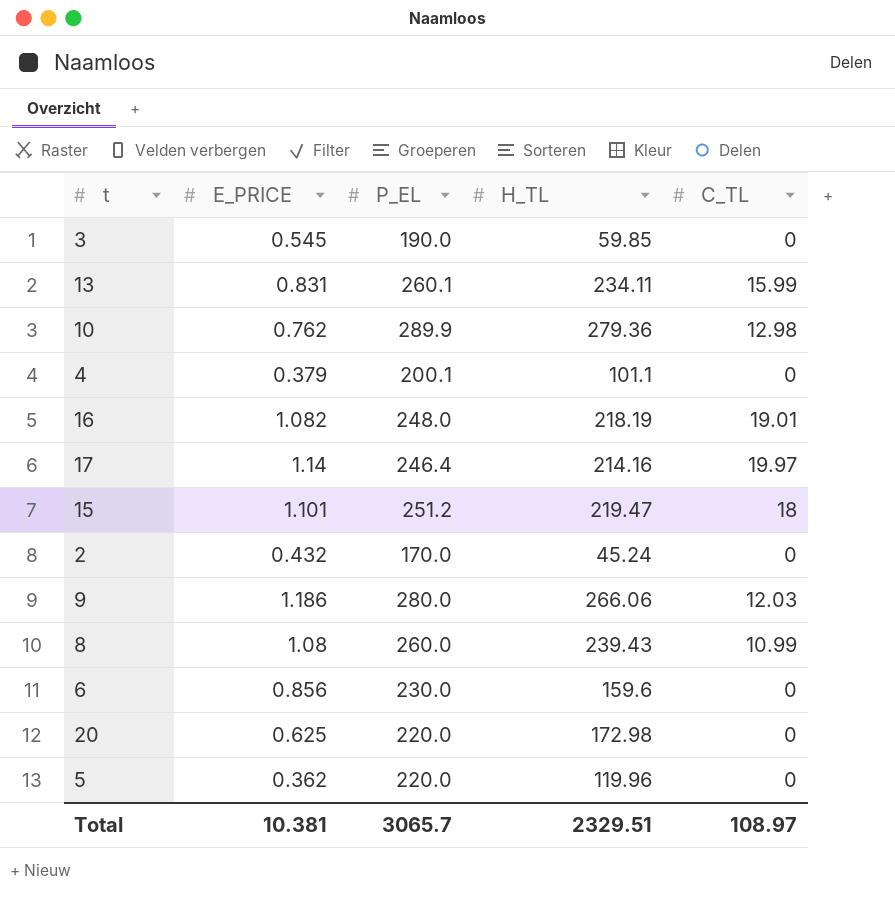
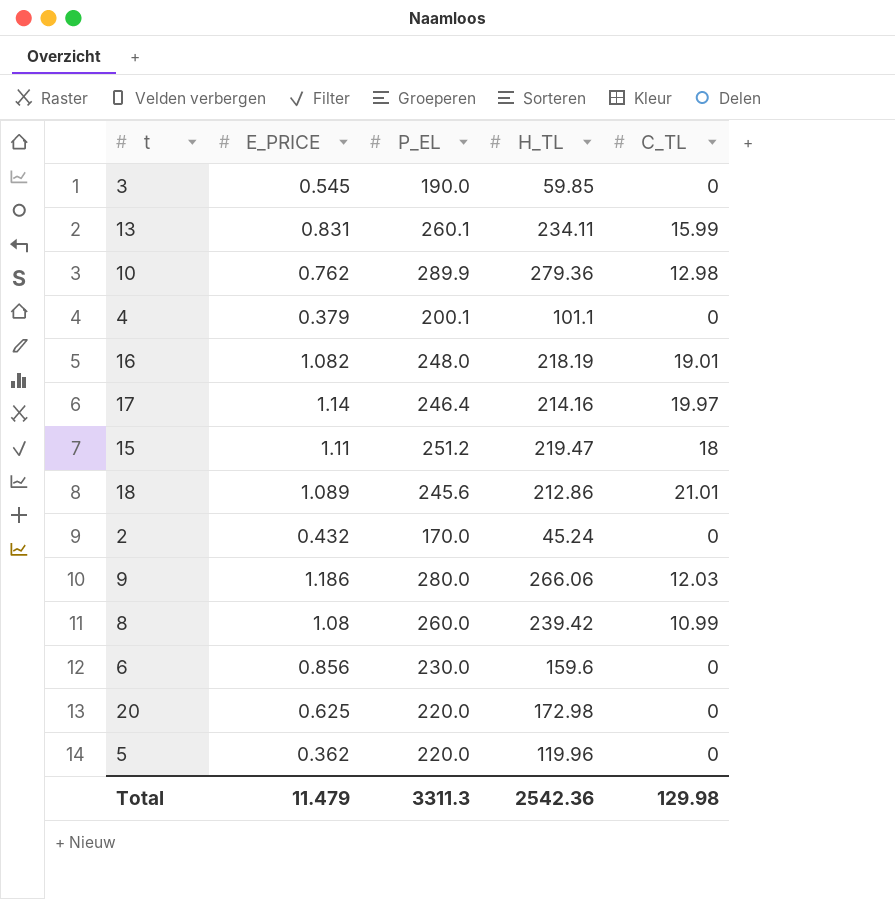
15 | E_PRICE: 1.101 -> 1.11
row 18: none -> 1.089 | 245.6 | 212.86 | 21.01
8 | H_TL: 239.43 -> 239.42
Total | E_PRICE: 10.381 -> 11.479
Total | P_EL: 3065.7 -> 3311.3
Total | H_TL: 2329.51 -> 2542.36
Total | C_TL: 108.97 -> 129.98

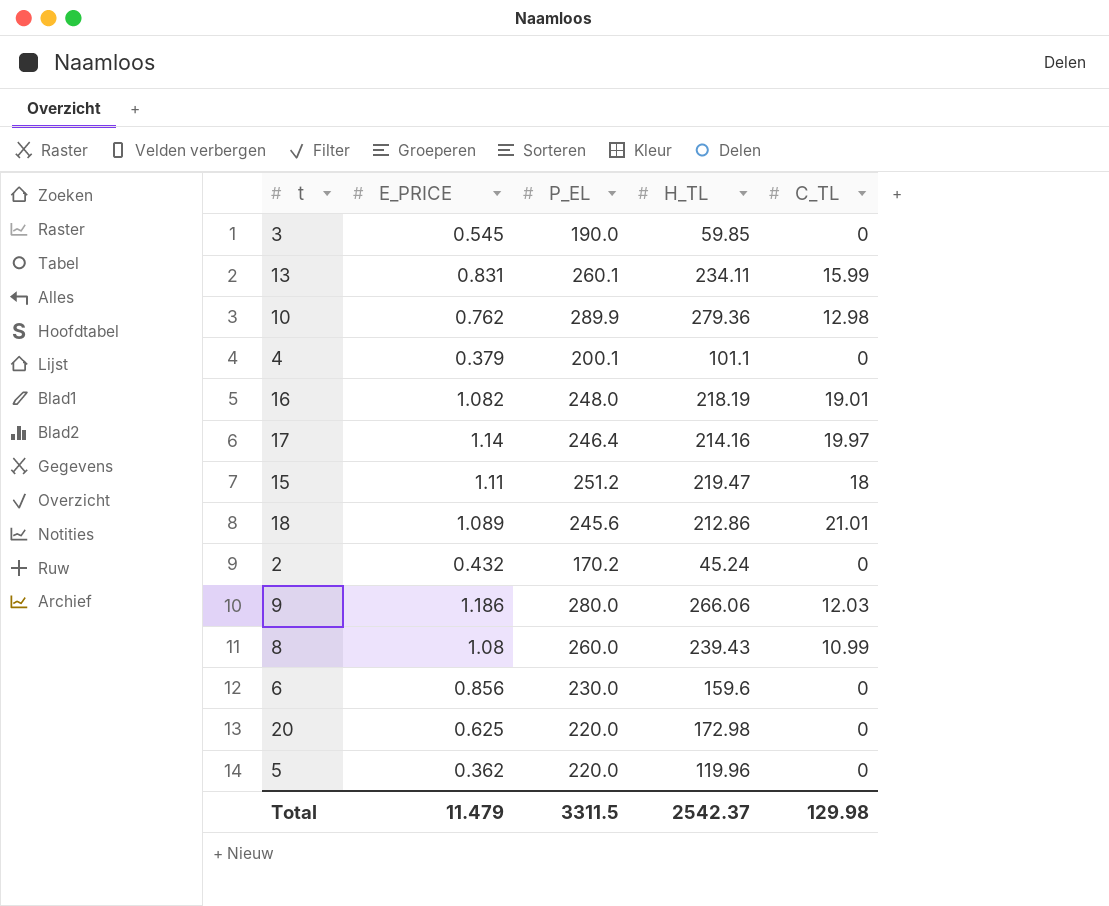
2 | P_EL: 170.0 -> 170.2
8 | H_TL: 239.42 -> 239.43
Total | P_EL: 3311.3 -> 3311.5
Total | H_TL: 2542.36 -> 2542.37

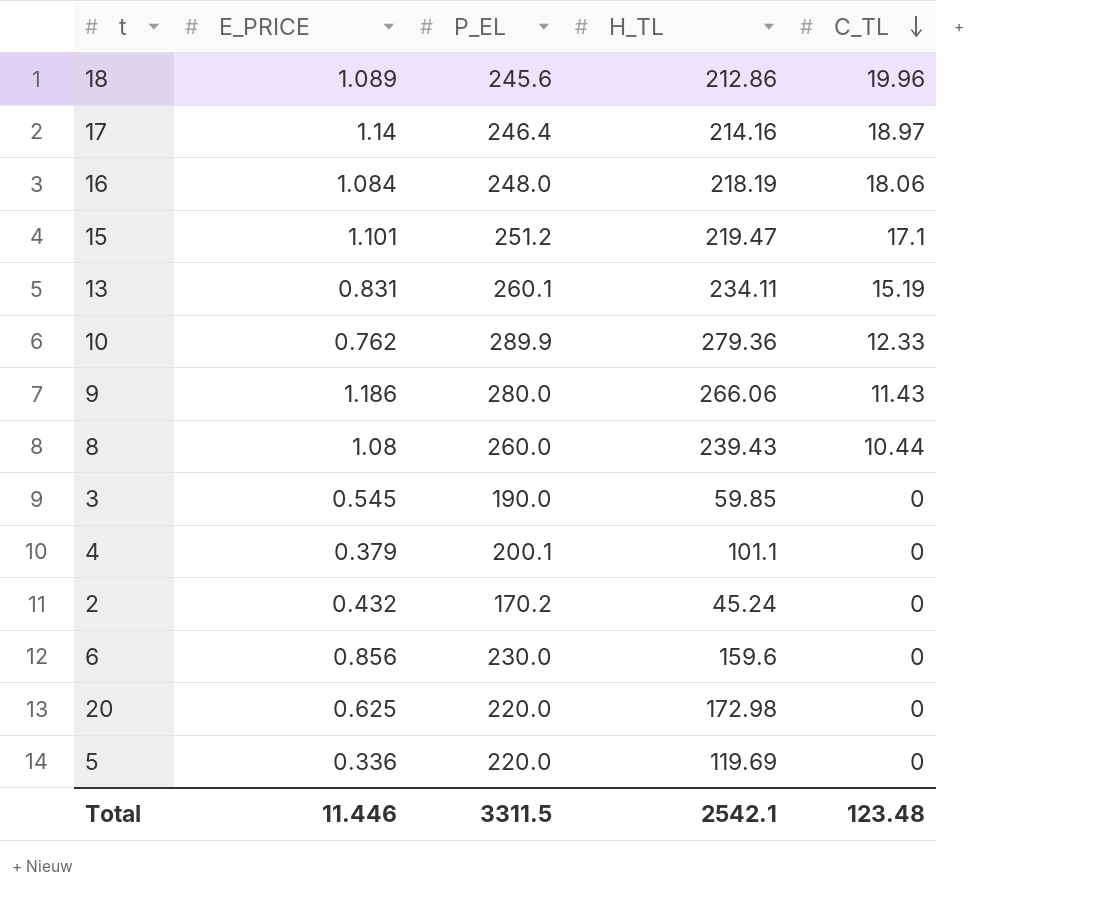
row order: none -> C_TL descending
18 | C_TL: 21.01 -> 19.96
17 | C_TL: 19.97 -> 18.97
16 | E_PRICE: 1.082 -> 1.084
16 | C_TL: 19.01 -> 18.06
15 | E_PRICE: 1.11 -> 1.101
15 | C_TL: 18 -> 17.1
13 | C_TL: 15.99 -> 15.19
10 | C_TL: 12.98 -> 12.33
9 | C_TL: 12.03 -> 11.43
8 | C_TL: 10.99 -> 10.44
5 | E_PRICE: 0.362 -> 0.336
5 | H_TL: 119.96 -> 119.69
Total | E_PRICE: 11.479 -> 11.446
Total | H_TL: 2542.37 -> 2542.1
Total | C_TL: 129.98 -> 123.48

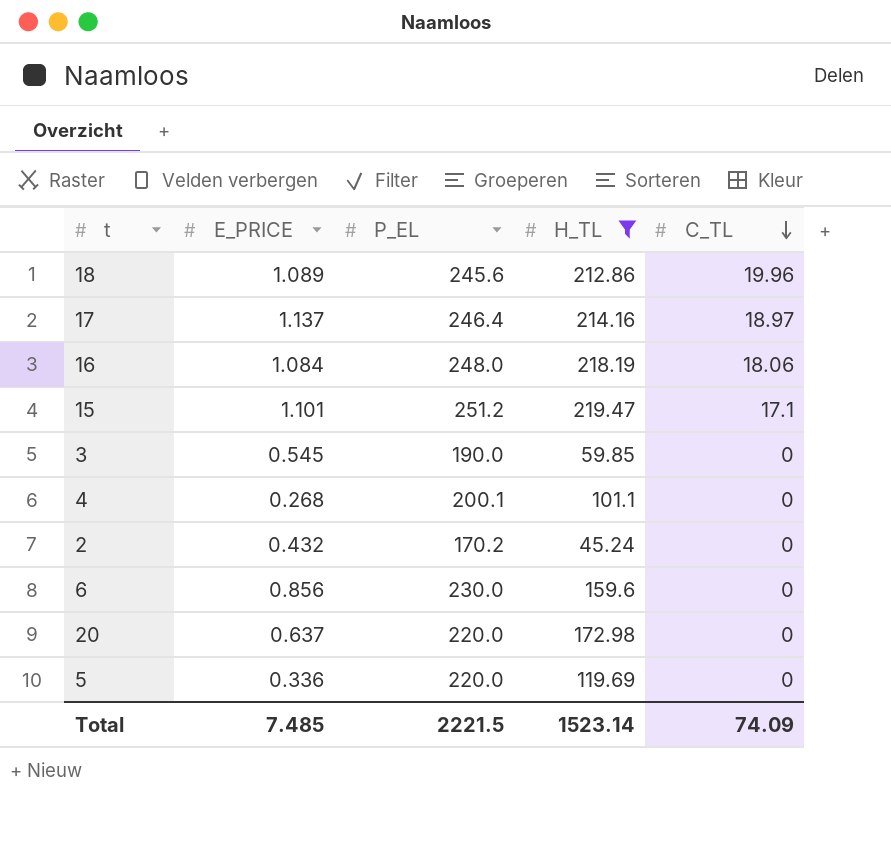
filter: none -> H_TL <= 219.47
17 | E_PRICE: 1.14 -> 1.137
4 | E_PRICE: 0.379 -> 0.268
20 | E_PRICE: 0.625 -> 0.637
Total | E_PRICE: 11.446 -> 7.485
Total | P_EL: 3311.5 -> 2221.5
Total | H_TL: 2542.1 -> 1523.14
Total | C_TL: 123.48 -> 74.09

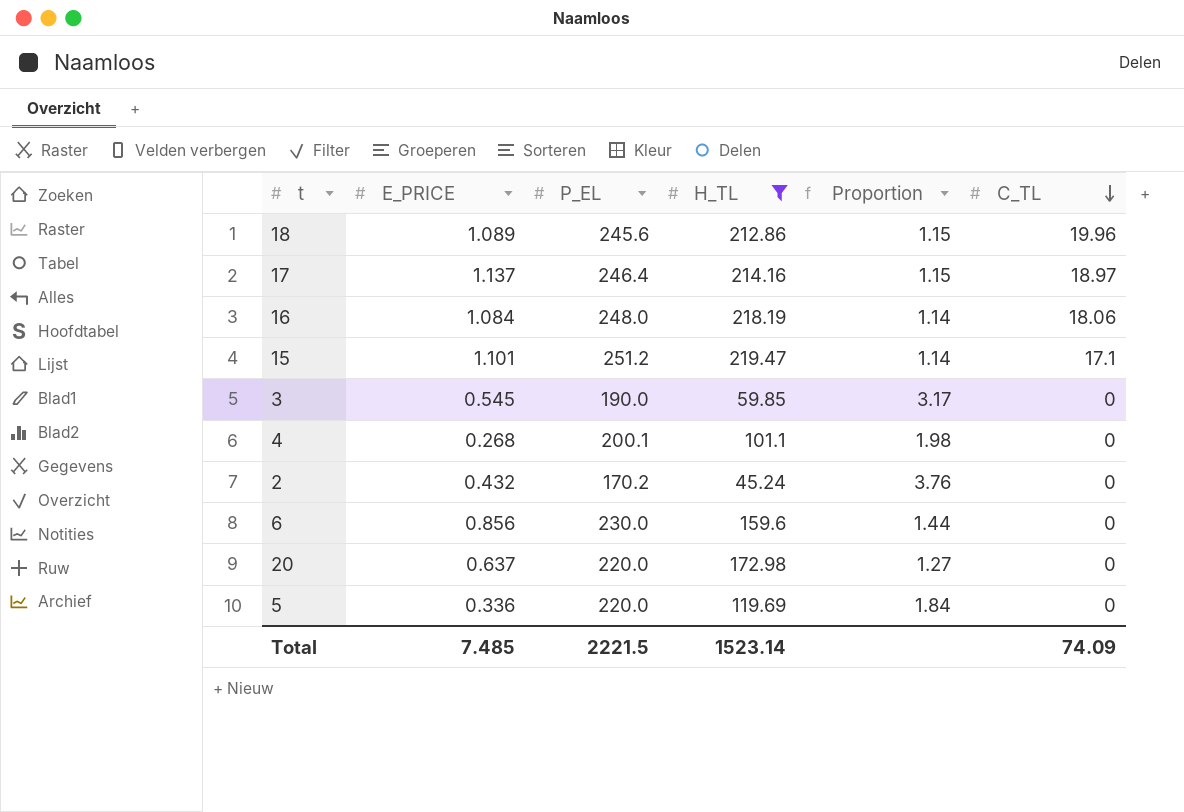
column Proportion | formula: none -> [P_EL] / [H_TL]

